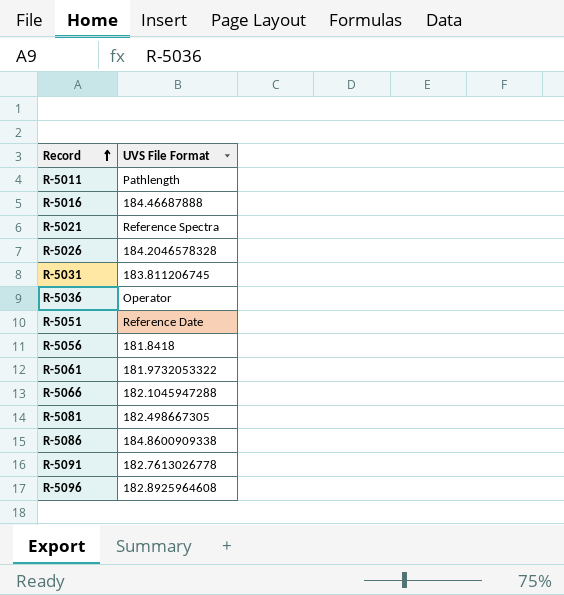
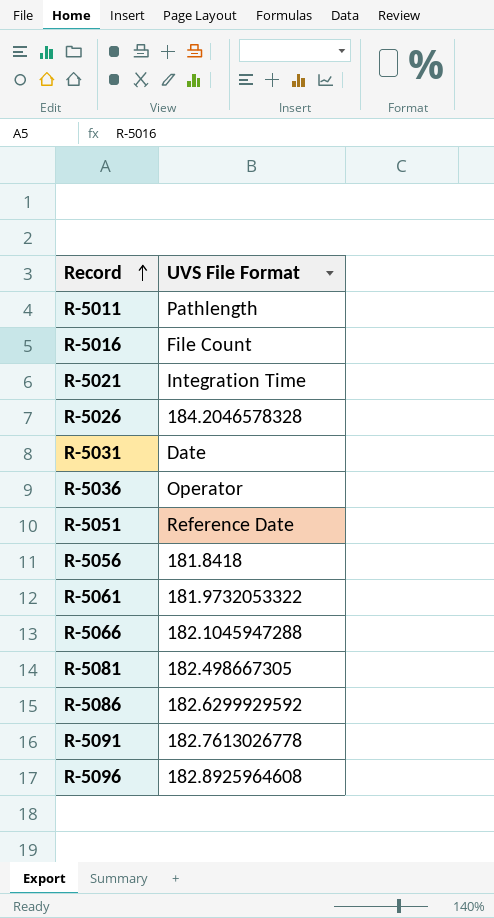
R-5016 | UVS File Format: 184.46687888 -> File Count
R-5021 | UVS File Format: Reference Spectra -> Integration Time
R-5031 | UVS File Format: 183.811206745 -> Date
R-5086 | UVS File Format: 184.8600909338 -> 182.6299929592

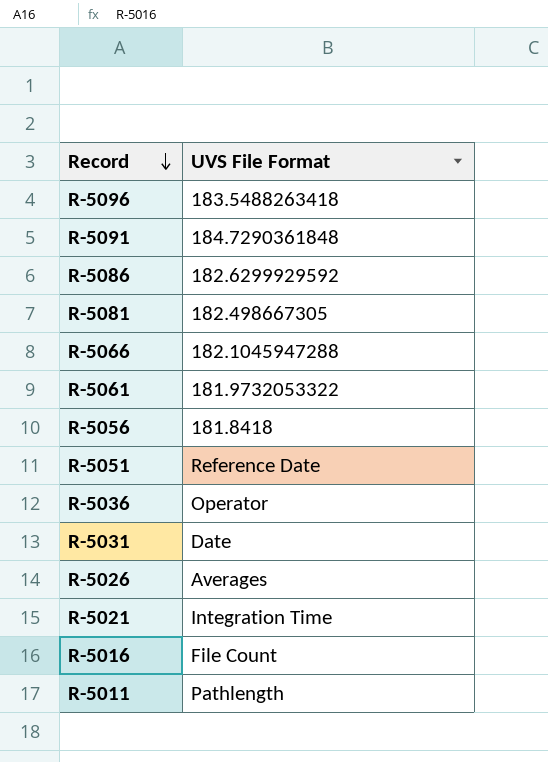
row order: Record ascending -> Record descending
R-5096 | UVS File Format: 182.8925964608 -> 183.5488263418
R-5091 | UVS File Format: 182.7613026778 -> 184.7290361848
R-5026 | UVS File Format: 184.2046578328 -> Averages

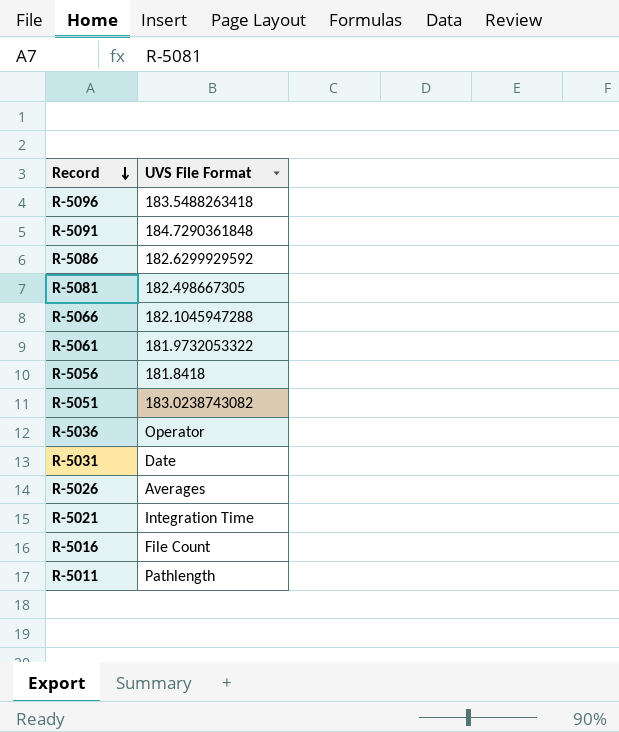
R-5051 | UVS File Format: Reference Date -> 183.0238743082

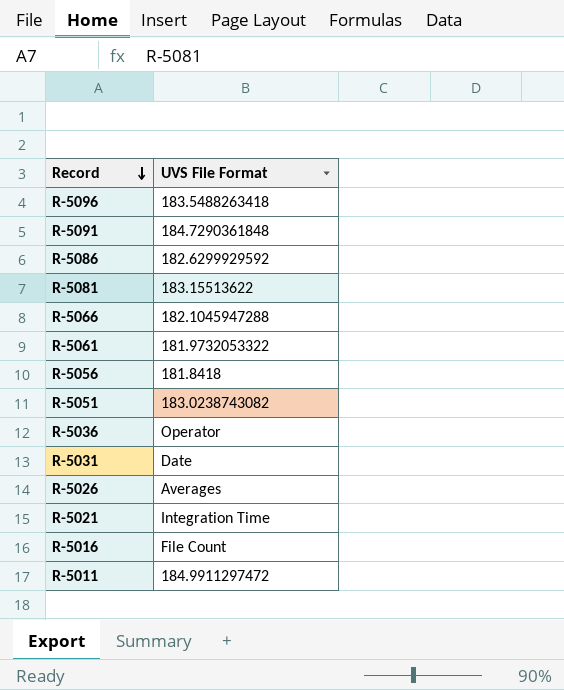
R-5081 | UVS File Format: 182.498667305 -> 183.15513622
R-5011 | UVS File Format: Pathlength -> 184.9911297472

